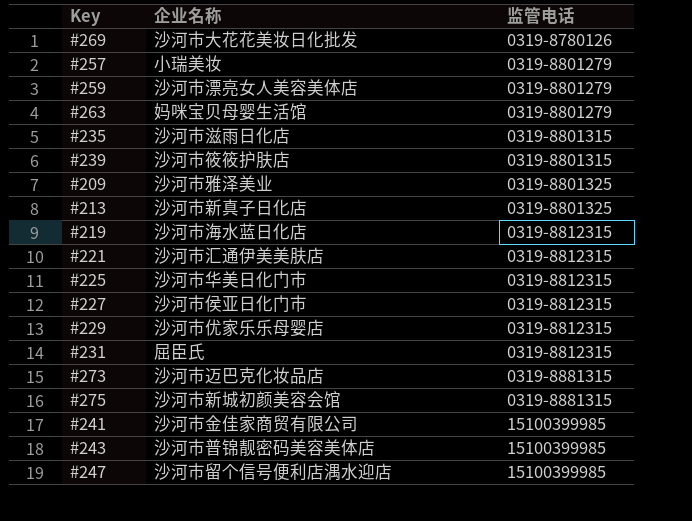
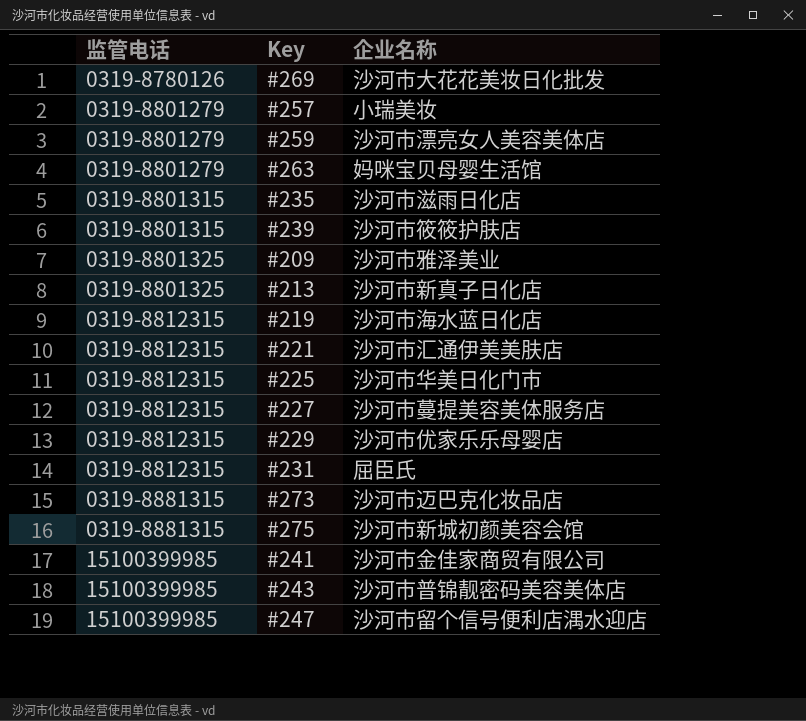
column 监管电话 | position: 3 -> 1
#227 | 企业名称: 沙河市侯亚日化门市 -> 沙河市蔓提美容美体服务店

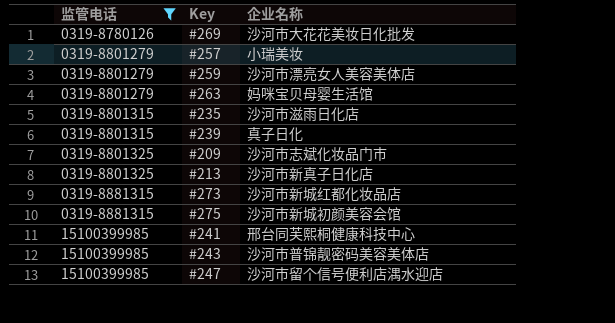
filter: none -> 监管电话 != 0319-8812315
#239 | 企业名称: 沙河市筱筱护肤店 -> 真子日化
#209 | 企业名称: 沙河市雅泽美业 -> 沙河市志斌化妆品门市
#273 | 企业名称: 沙河市迈巴克化妆品店 -> 沙河市新城红都化妆品店
#241 | 企业名称: 沙河市金佳家商贸有限公司 -> 邢台同芙熙桐健康科技中心

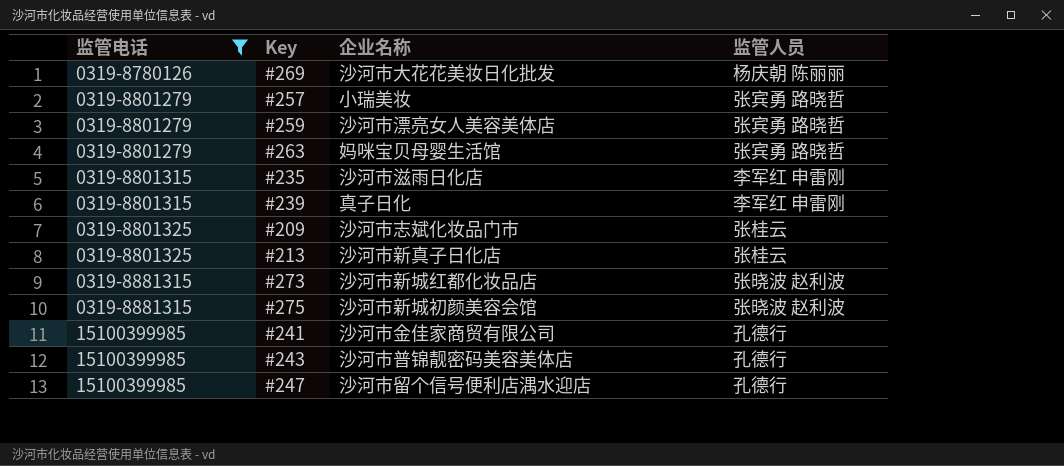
column 监管人员 | position: none -> 4
#241 | 企业名称: 邢台同芙熙桐健康科技中心 -> 沙河市金佳家商贸有限公司

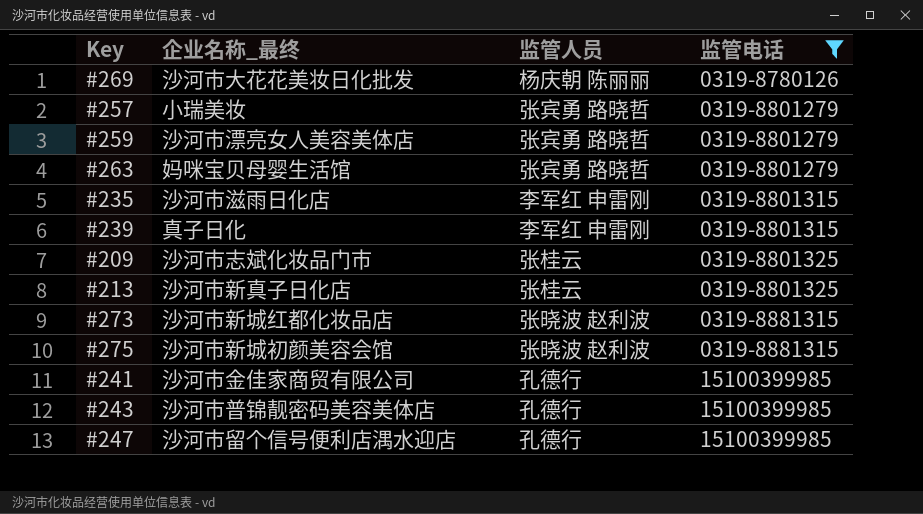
column name: 企业名称 -> 企业名称_最终
column 监管电话 | position: 1 -> 4

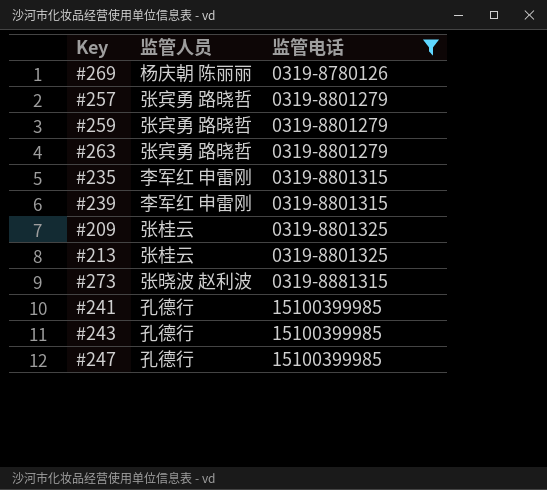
column 企业名称_最终 | position: 2 -> none
row #275: 沙河市新城初颜美容会馆 | 张晓波 赵利波 | 0319-8881315 -> none

